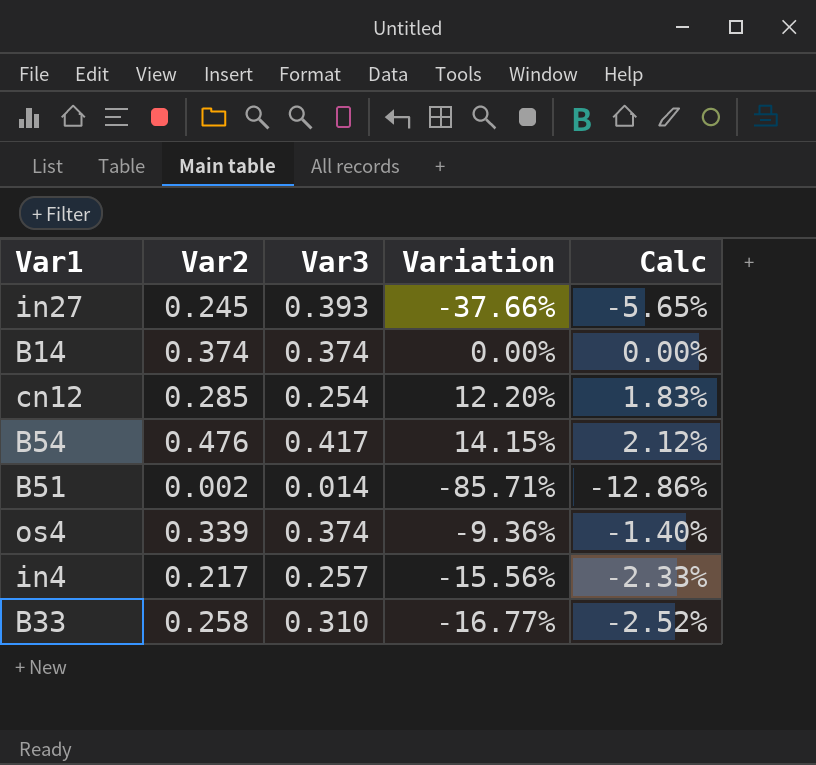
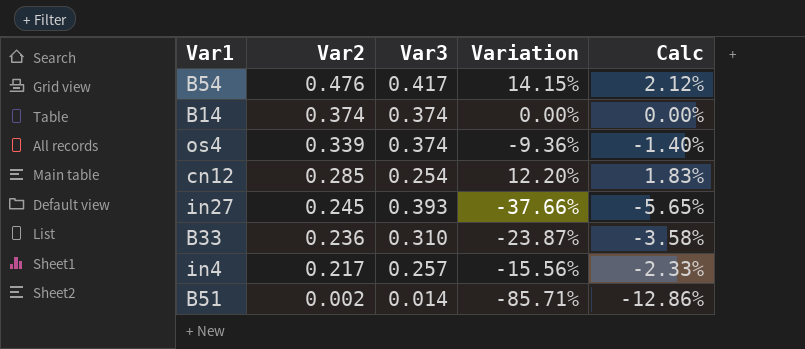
row order: none -> Var2 descending
B33 | Var2: 0.258 -> 0.236
B33 | Variation: -16.77% -> -23.87%
B33 | Calc: -2.52% -> -3.58%

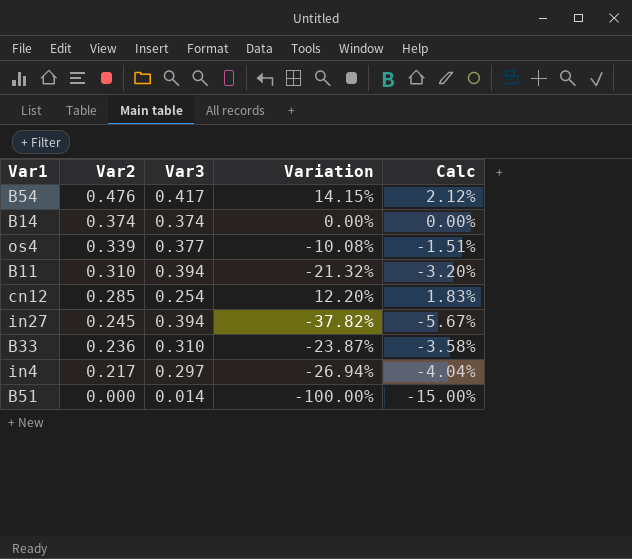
os4 | Var3: 0.374 -> 0.377
os4 | Variation: -9.36% -> -10.08%
os4 | Calc: -1.40% -> -1.51%
row B11: none -> 0.310 | 0.394 | -21.32% | -3.20%
in27 | Var3: 0.393 -> 0.394
in27 | Variation: -37.66% -> -37.82%
in27 | Calc: -5.65% -> -5.67%
in4 | Var3: 0.257 -> 0.297
in4 | Variation: -15.56% -> -26.94%
in4 | Calc: -2.33% -> -4.04%
B51 | Var2: 0.002 -> 0.000
B51 | Variation: -85.71% -> -100.00%
B51 | Calc: -12.86% -> -15.00%

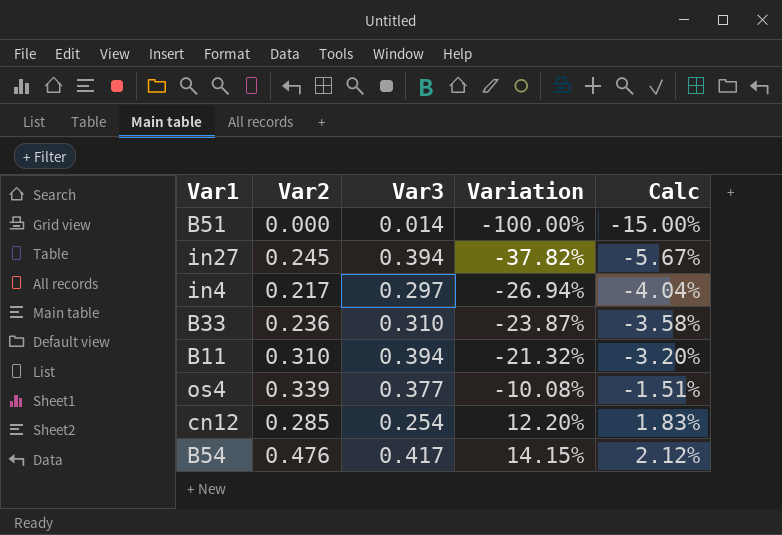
row order: Var2 descending -> Variation ascending
row B14: 0.374 | 0.374 | 0.00% | 0.00% -> none

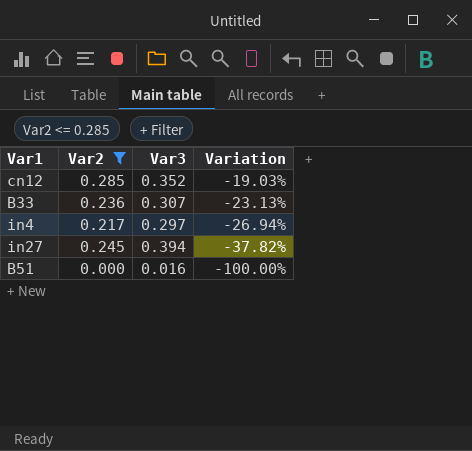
filter: none -> Var2 <= 0.285
row order: Variation ascending -> Variation descending
column Calc | formula: [Variation] * 0.15 -> none
cn12 | Var3: 0.254 -> 0.352
cn12 | Variation: 12.20% -> -19.03%
B33 | Var3: 0.310 -> 0.307
B33 | Variation: -23.87% -> -23.13%
B51 | Var3: 0.014 -> 0.016

